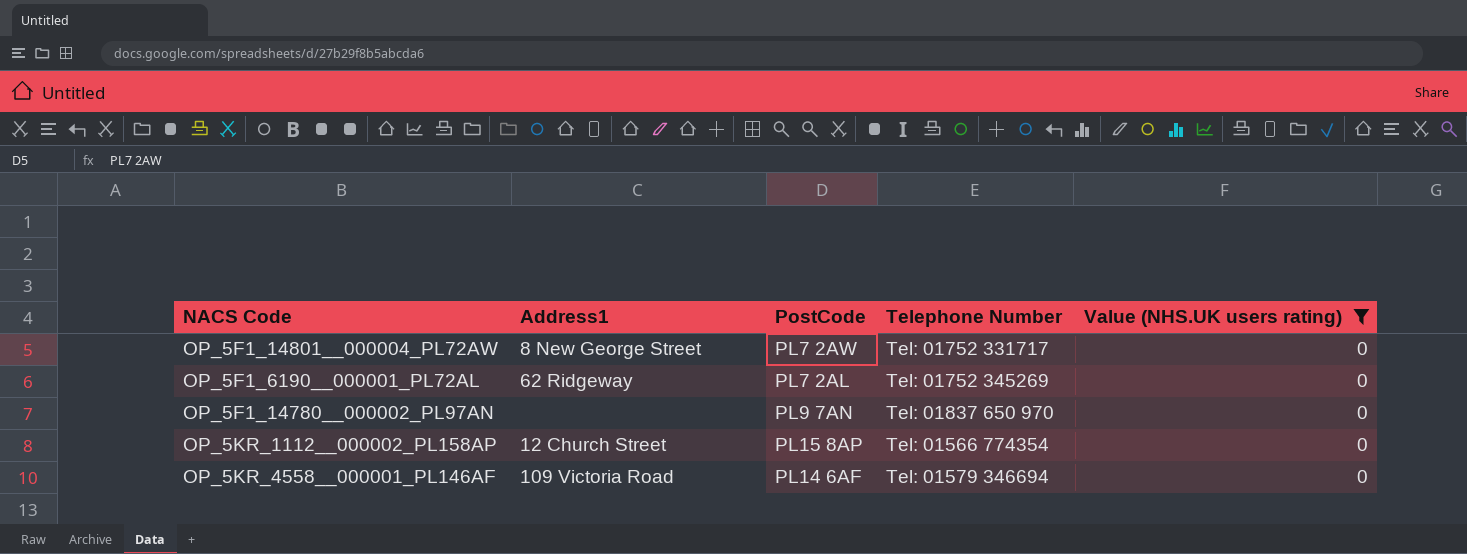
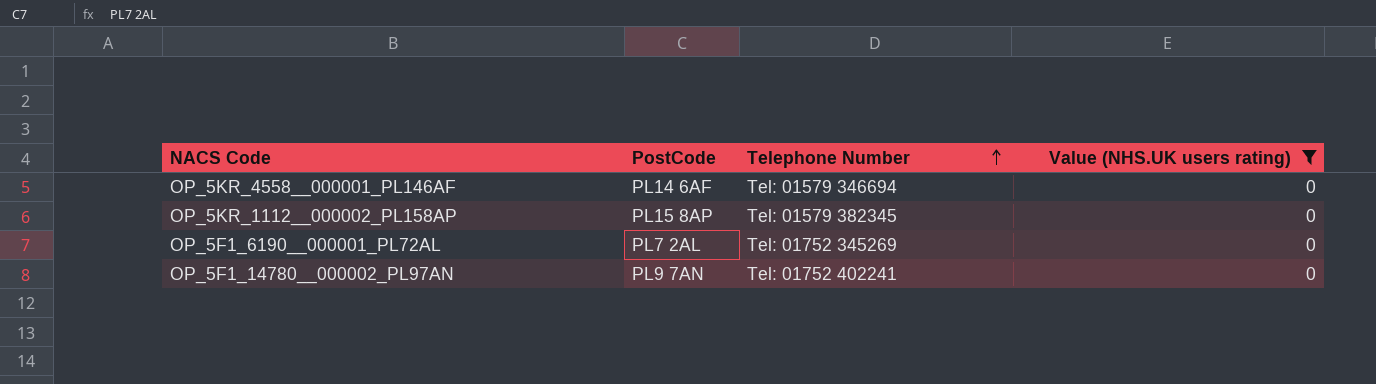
row order: none -> Telephone Number ascending
column Address1 | position: 2 -> none
row OP_5F1_14801__000004_PL72AW: 8 New George Street | PL7 2AW | Tel: 01752 331717 | 0 -> none
OP_5KR_1112__000002_PL158AP | Telephone Number: Tel: 01566 774354 -> Tel: 01579 382345
OP_5F1_14780__000002_PL97AN | Telephone Number: Tel: 01837 650 970 -> Tel: 01752 402241

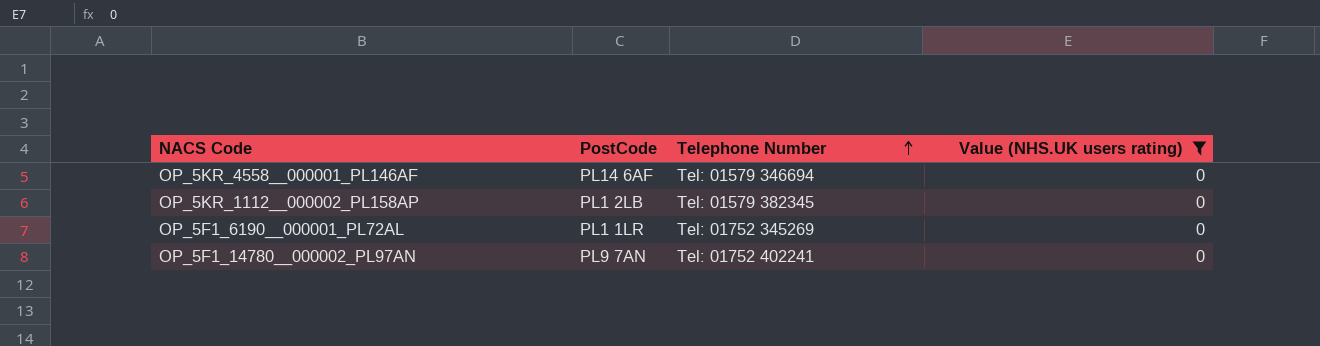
OP_5KR_1112__000002_PL158AP | PostCode: PL15 8AP -> PL1 2LB
OP_5F1_6190__000001_PL72AL | PostCode: PL7 2AL -> PL1 1LR

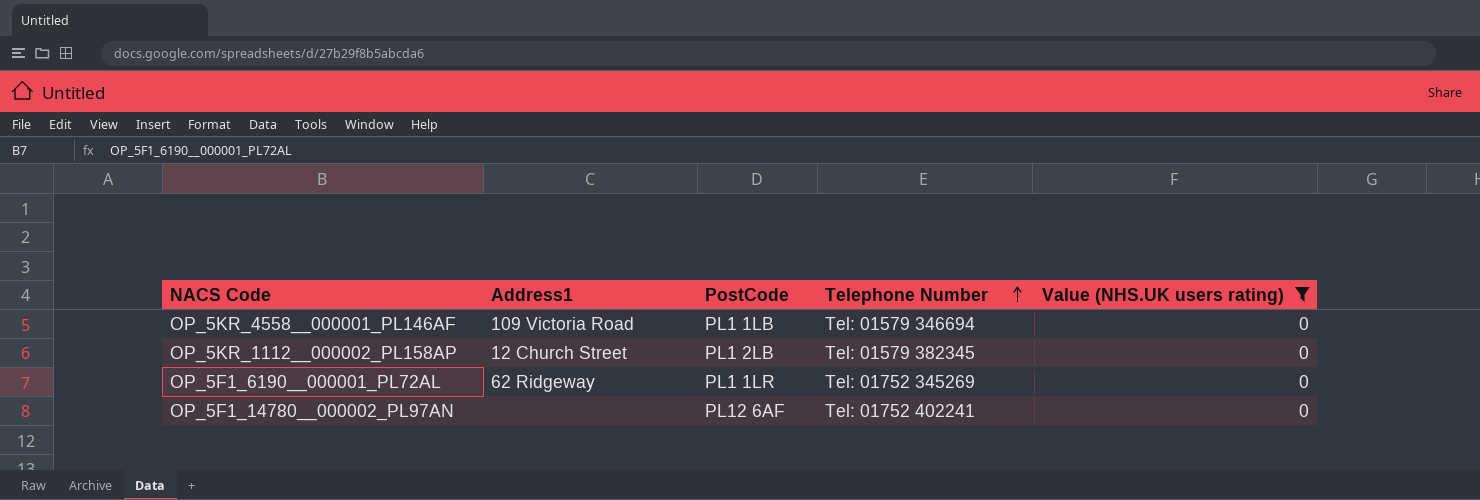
column Address1 | position: none -> 2
OP_5KR_4558__000001_PL146AF | PostCode: PL14 6AF -> PL1 1LB
OP_5F1_14780__000002_PL97AN | PostCode: PL9 7AN -> PL12 6AF

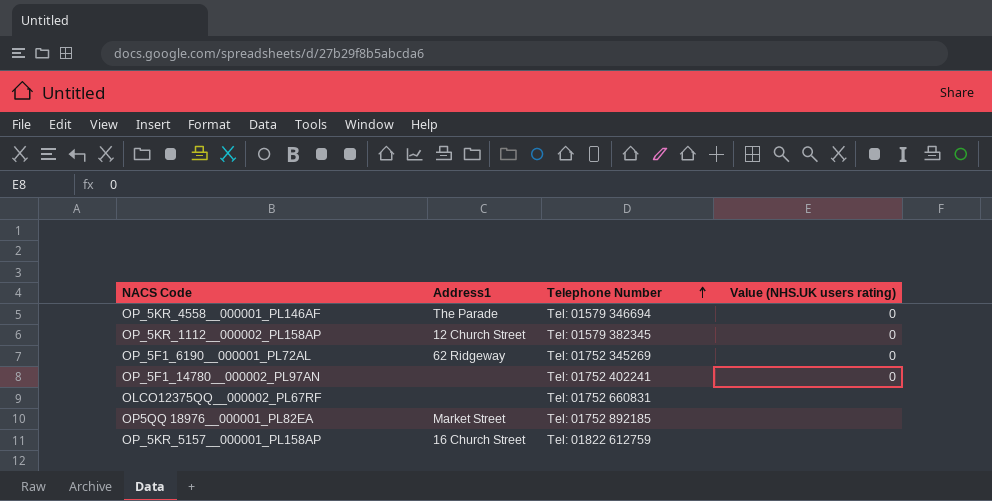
filter: Value (NHS.UK users rating) = 0 -> none
column PostCode | position: 3 -> none
OP_5KR_4558__000001_PL146AF | Address1: 109 Victoria Road -> The Parade

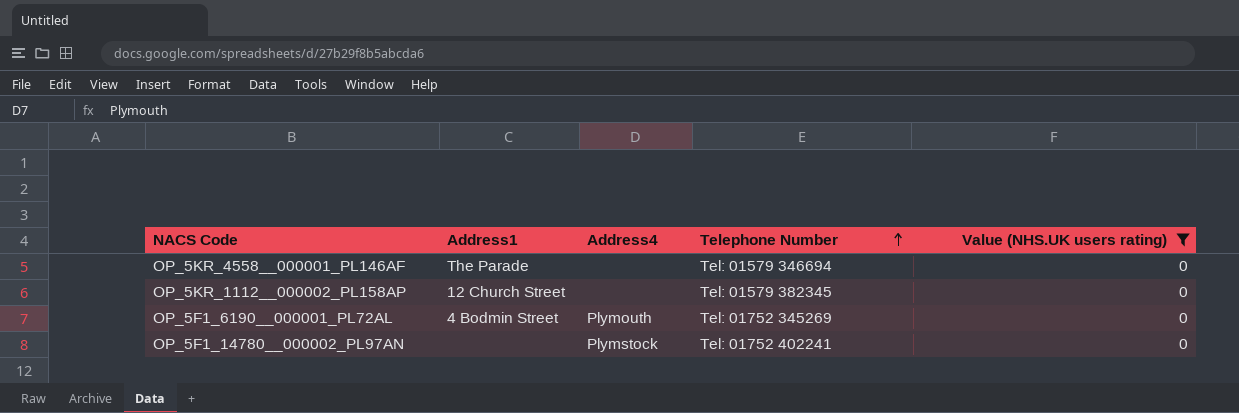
filter: none -> Value (NHS.UK users rating) = 0
column Address4 | position: none -> 3
OP_5F1_6190__000001_PL72AL | Address1: 62 Ridgeway -> 4 Bodmin Street

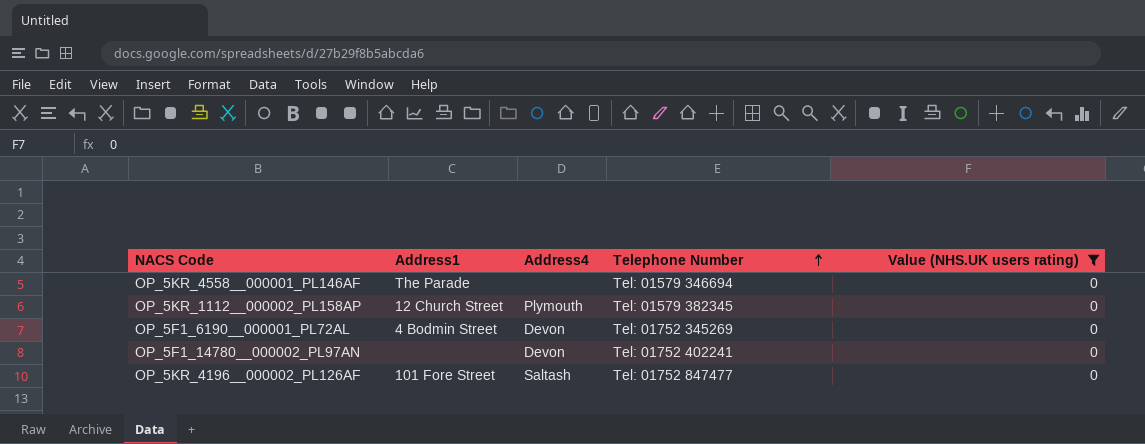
OP_5KR_1112__000002_PL158AP | Address4: none -> Plymouth
OP_5F1_6190__000001_PL72AL | Address4: Plymouth -> Devon
OP_5F1_14780__000002_PL97AN | Address4: Plymstock -> Devon
row OP_5KR_4196__000002_PL126AF: none -> 101 Fore Street | Saltash | Tel: 01752 847477 | 0

